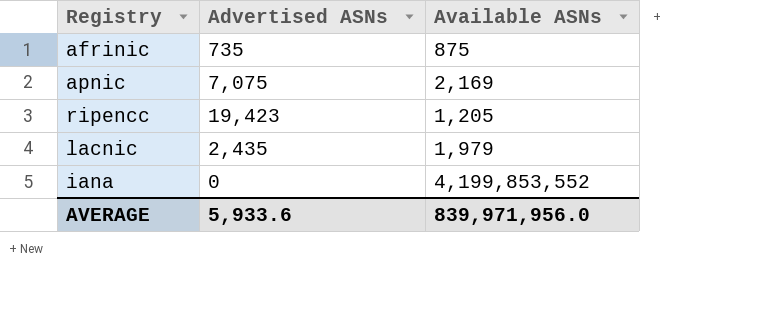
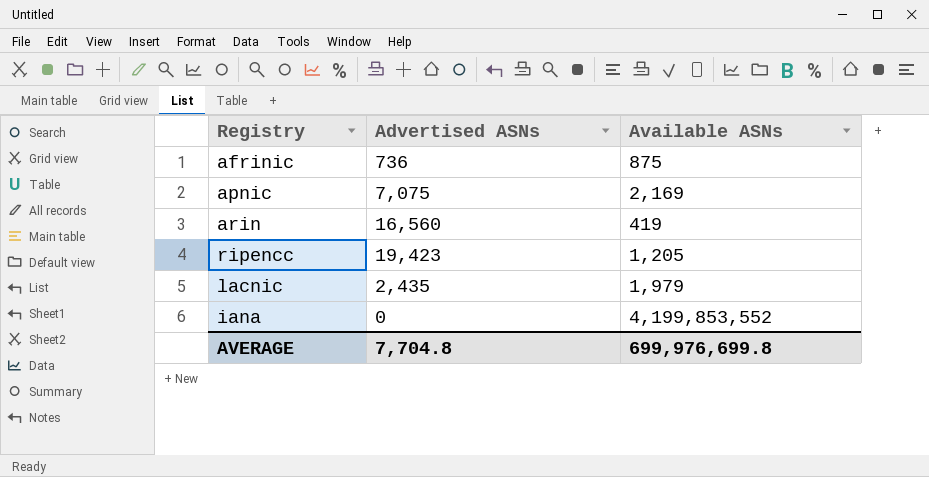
afrinic | Advertised ASNs: 735 -> 736
row arin: none -> 16,560 | 419
AVERAGE | Advertised ASNs: 5,933.6 -> 7,704.8
AVERAGE | Available ASNs: 839,971,956.0 -> 699,976,699.8

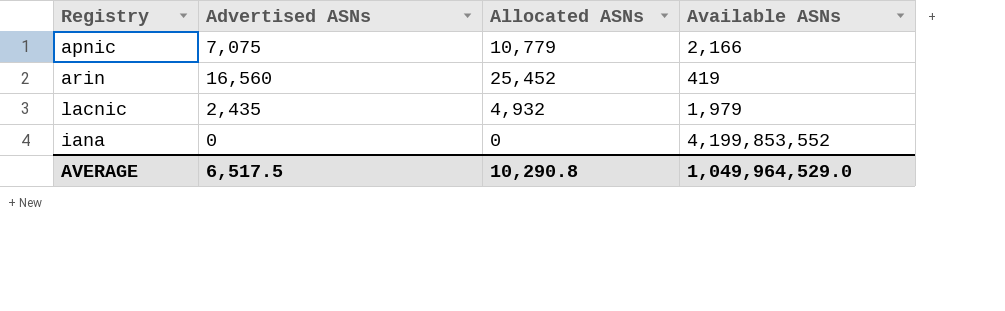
column Allocated ASNs | position: none -> 3
row afrinic: 736 | 875 -> none
row ripencc: 19,423 | 1,205 -> none
apnic | Available ASNs: 2,169 -> 2,166
AVERAGE | Advertised ASNs: 7,704.8 -> 6,517.5
AVERAGE | Available ASNs: 699,976,699.8 -> 1,049,964,529.0

